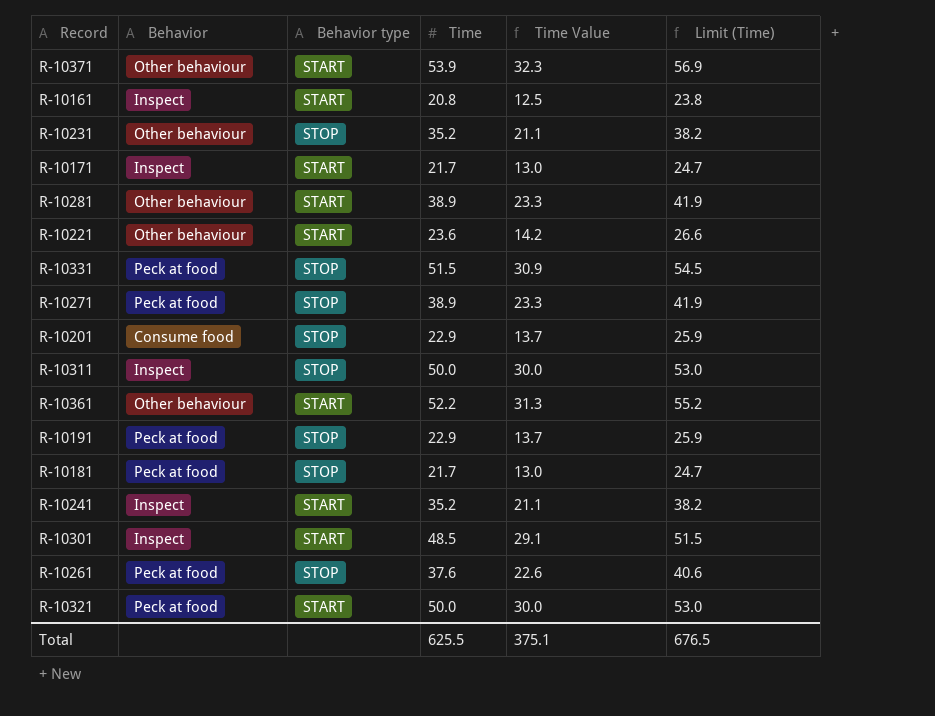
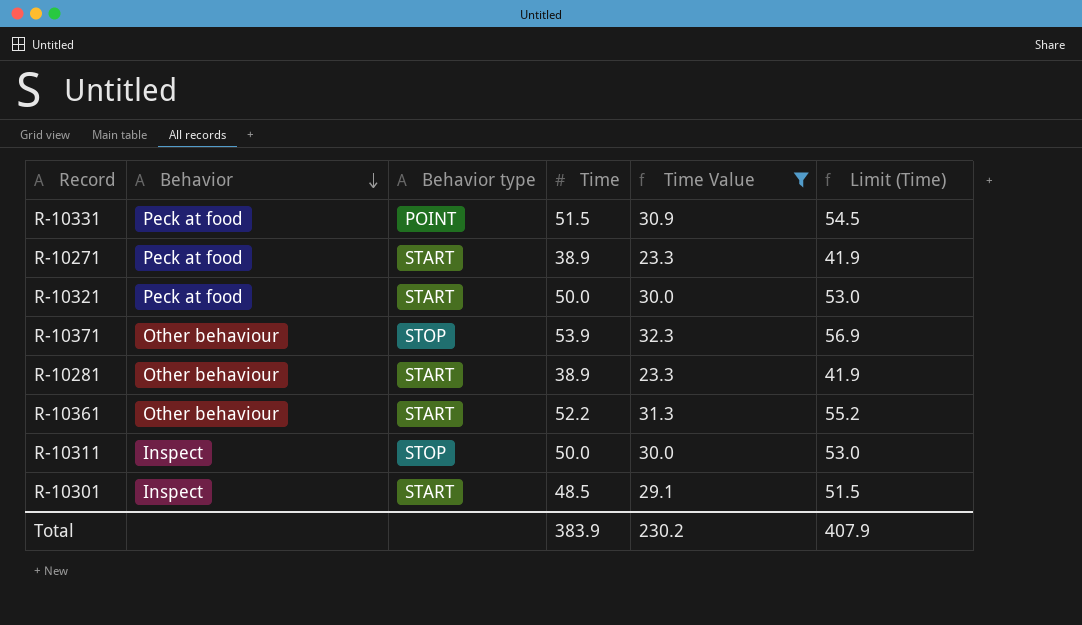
filter: none -> Time Value >= 23.3
row order: none -> Behavior descending
R-10331 | Behavior type: STOP -> POINT
R-10271 | Behavior type: STOP -> START
R-10371 | Behavior type: START -> STOP
Total | Time: 625.5 -> 383.9
Total | Time Value: 375.1 -> 230.2
Total | Limit (Time): 676.5 -> 407.9

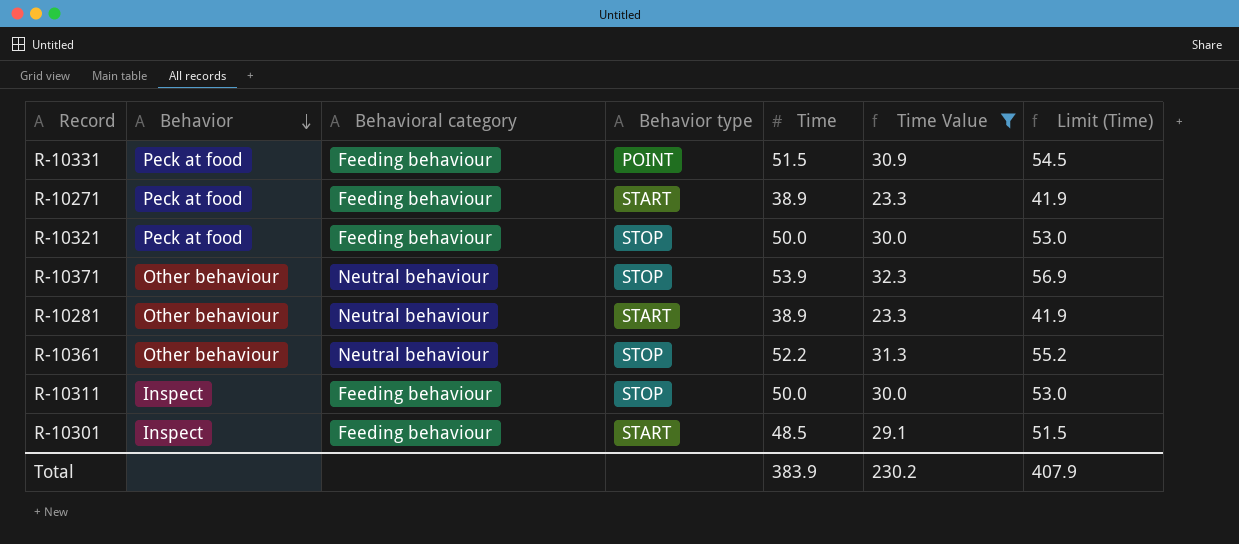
column Behavioral category | position: none -> 3
R-10321 | Behavior type: START -> STOP
R-10361 | Behavior type: START -> STOP

